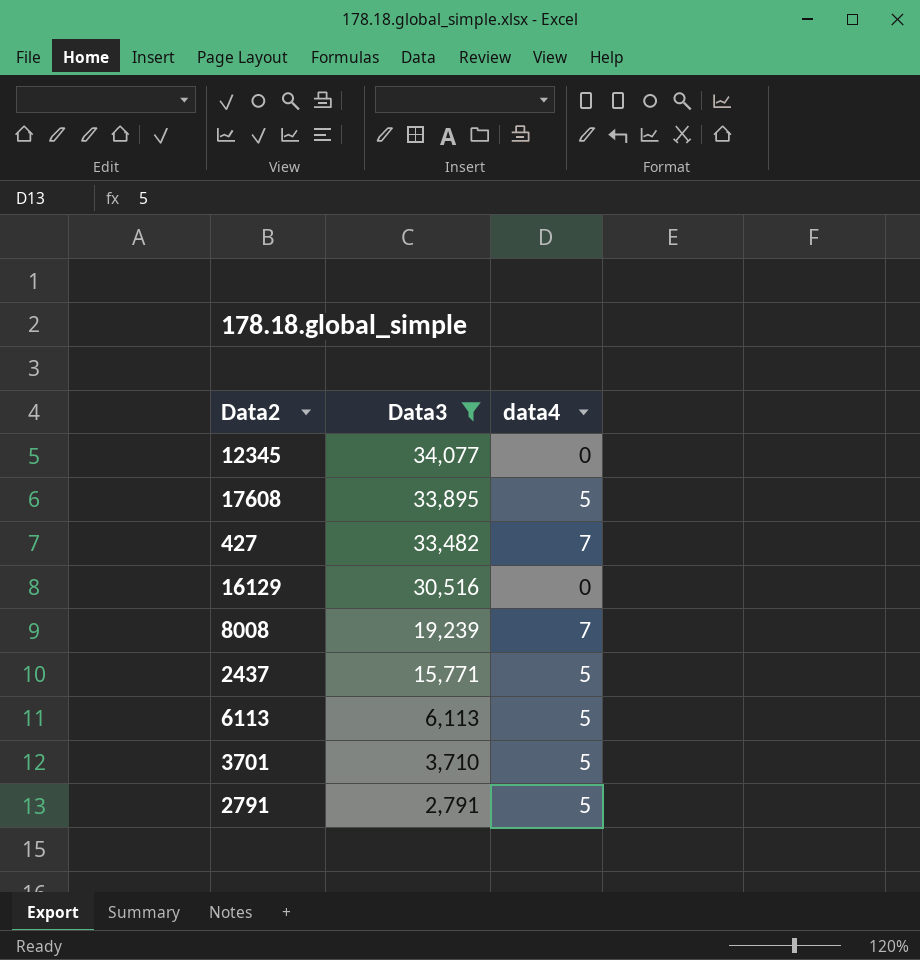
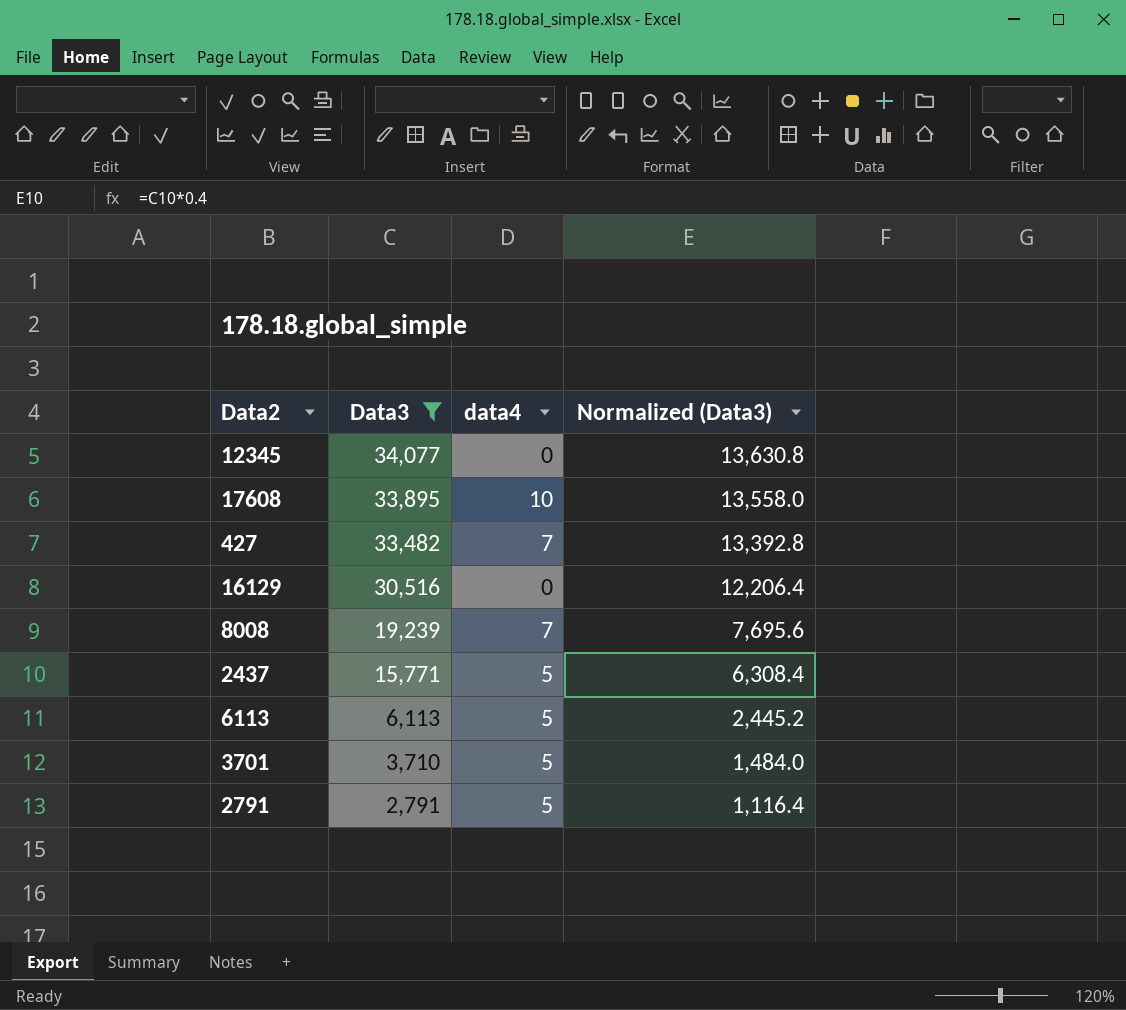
column Normalized (Data3) | formula: none -> [Data3] * 0.4
17608 | data4: 5 -> 10

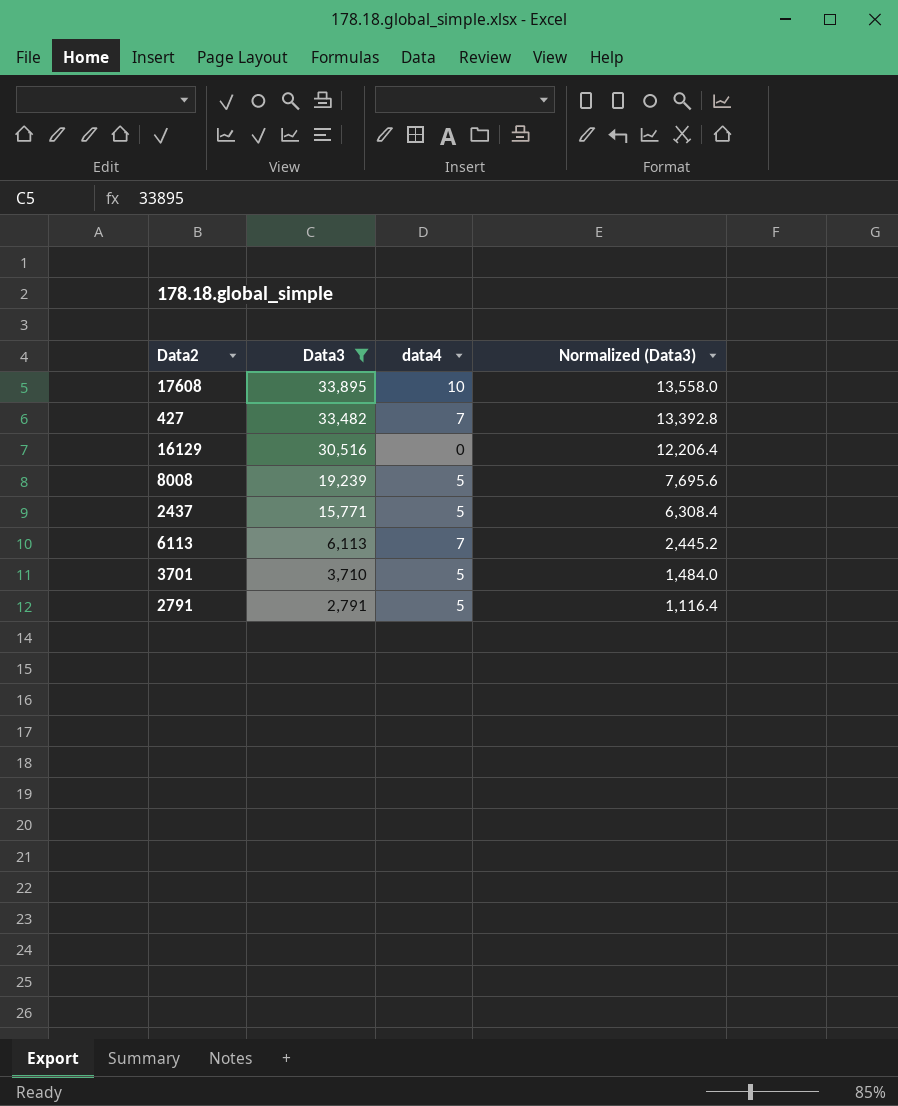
row 12345: 34,077 | 0 | 13,630.8 -> none
8008 | data4: 7 -> 5
6113 | data4: 5 -> 7

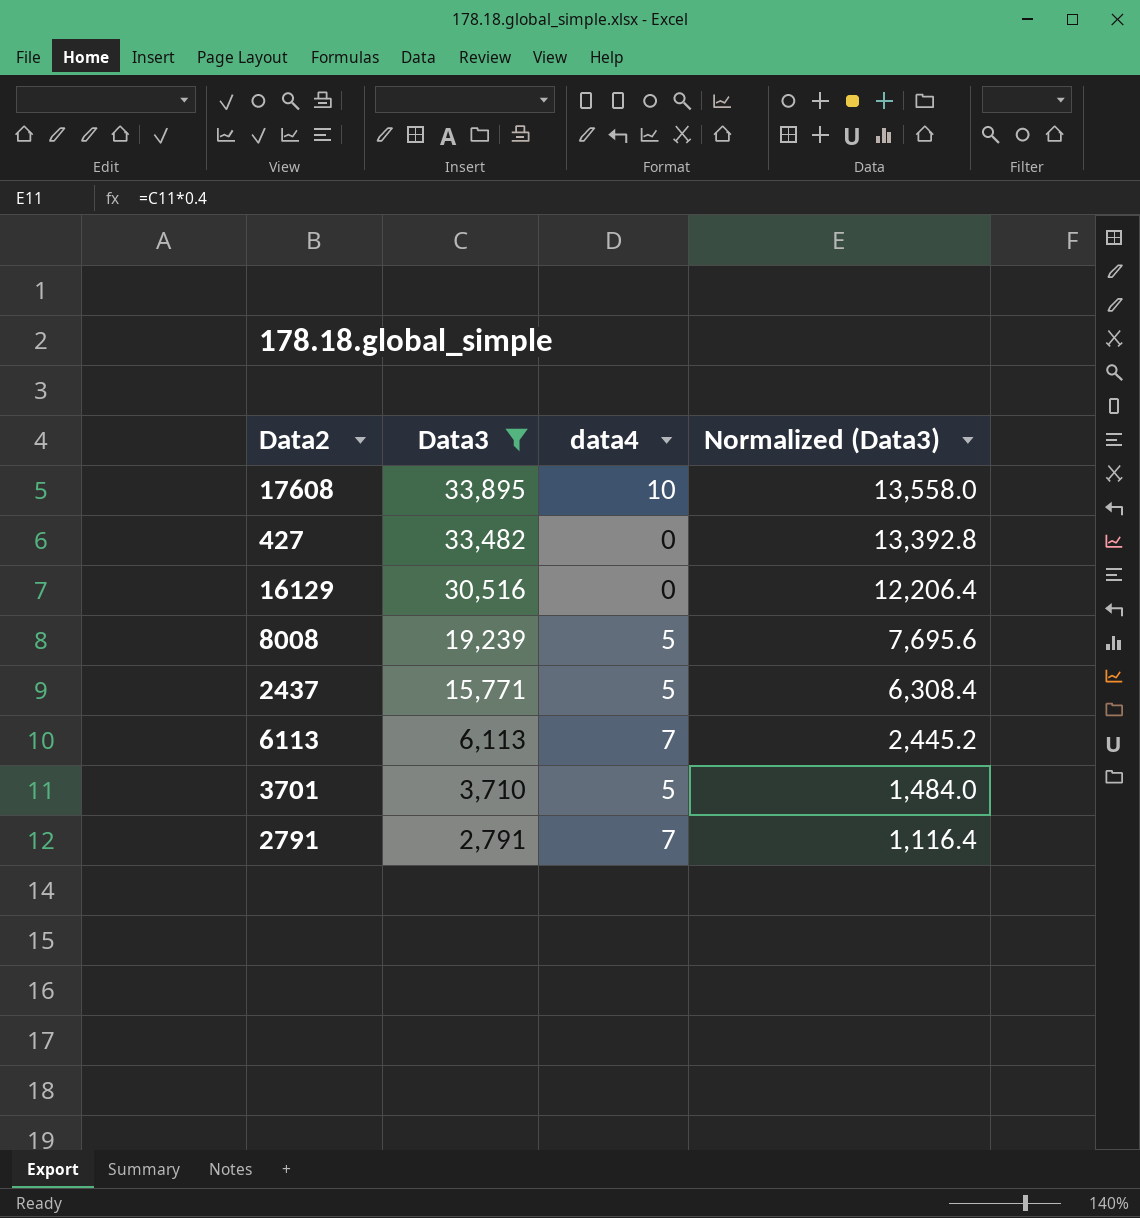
427 | data4: 7 -> 0
2791 | data4: 5 -> 7

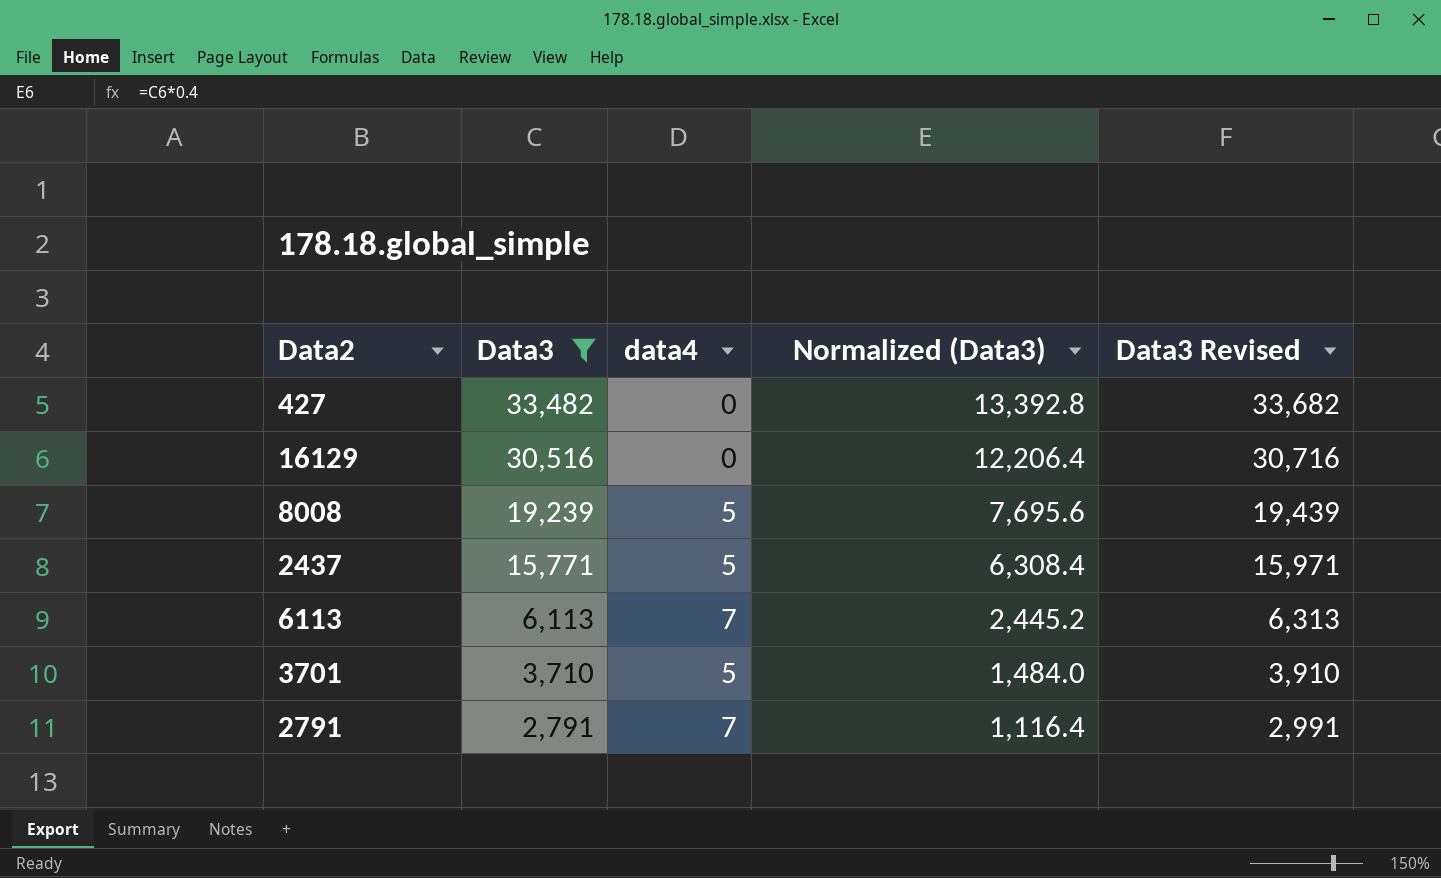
column Data3 Revised | formula: none -> [Data3] + 200
row 17608: 33,895 | 10 | 13,558.0 -> none

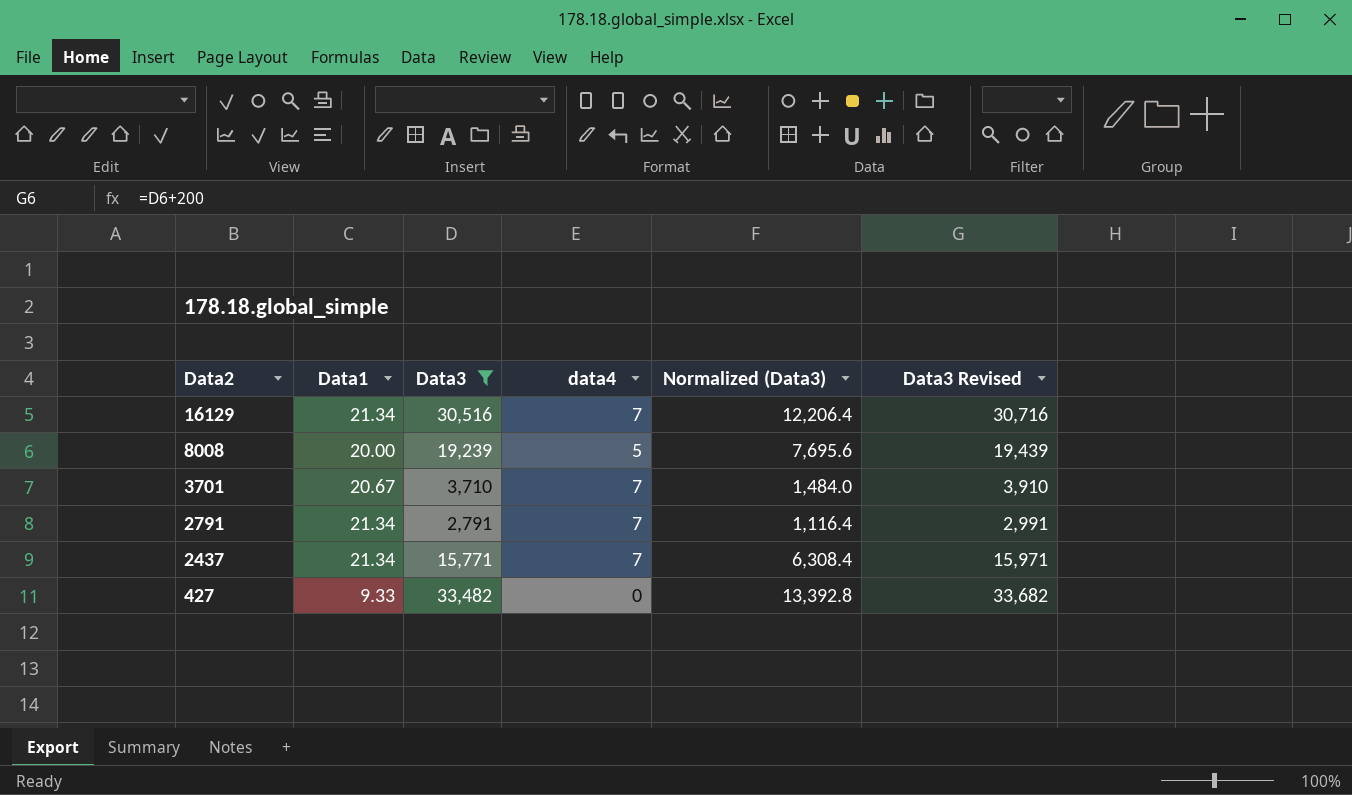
row order: Data3 descending -> Data2 descending
column Data1 | position: none -> 2
row 6113: 6,113 | 7 | 2,445.2 | 6,313 -> none
16129 | data4: 0 -> 7
3701 | data4: 5 -> 7
2437 | data4: 5 -> 7

